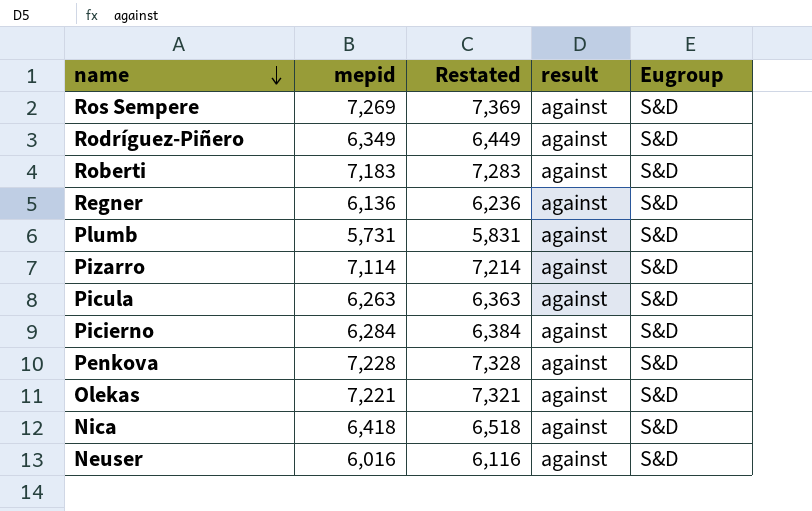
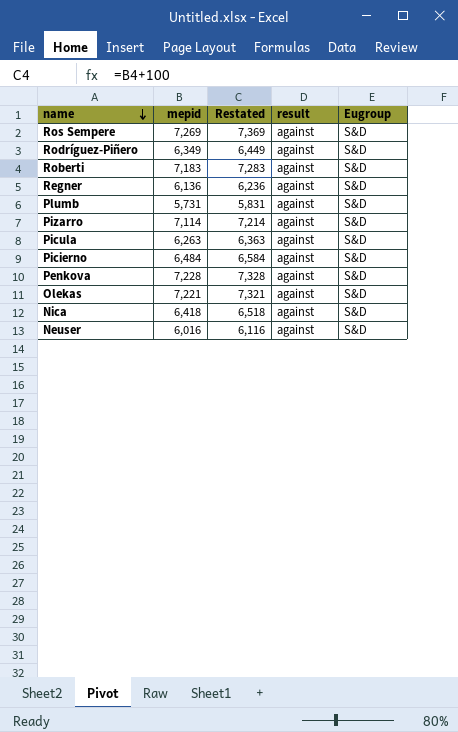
Picierno | mepid: 6,284 -> 6,484
Picierno | Restated: 6,384 -> 6,584

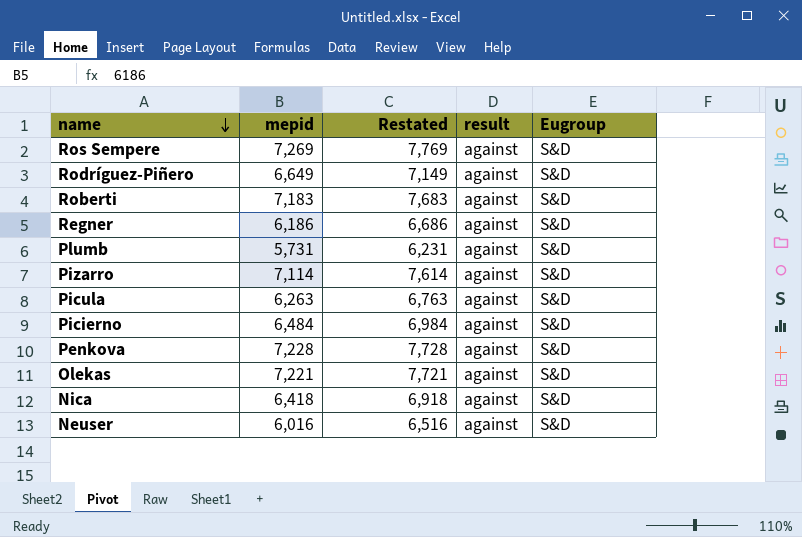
column Restated | formula: [mepid] + 100 -> [mepid] + 500
Rodríguez-Piñero | mepid: 6,349 -> 6,649
Regner | mepid: 6,136 -> 6,186

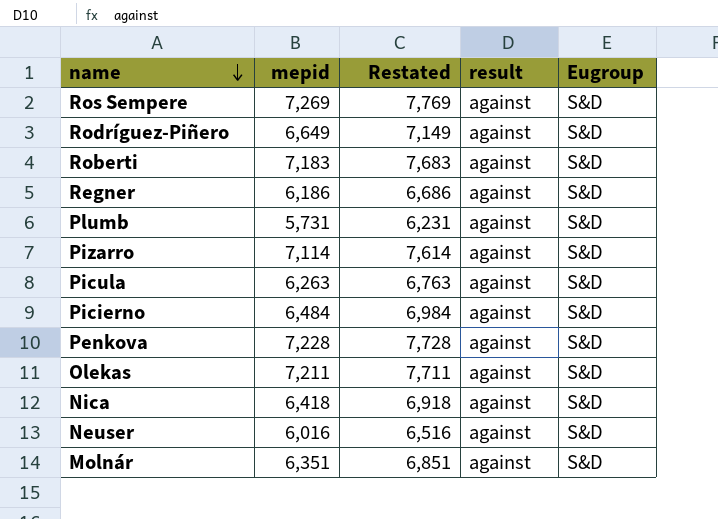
Olekas | mepid: 7,221 -> 7,211
Olekas | Restated: 7,721 -> 7,711
row Molnár: none -> 6,351 | 6,851 | against | S&D

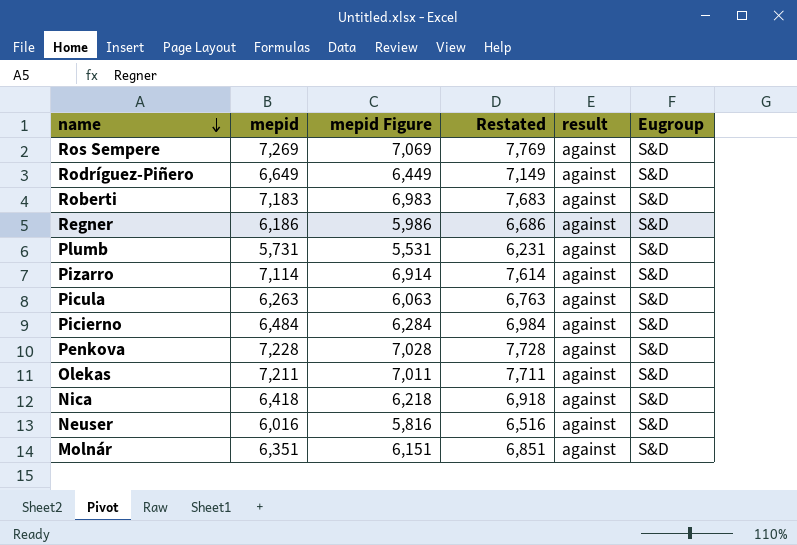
column mepid Figure | formula: none -> [mepid] - 200

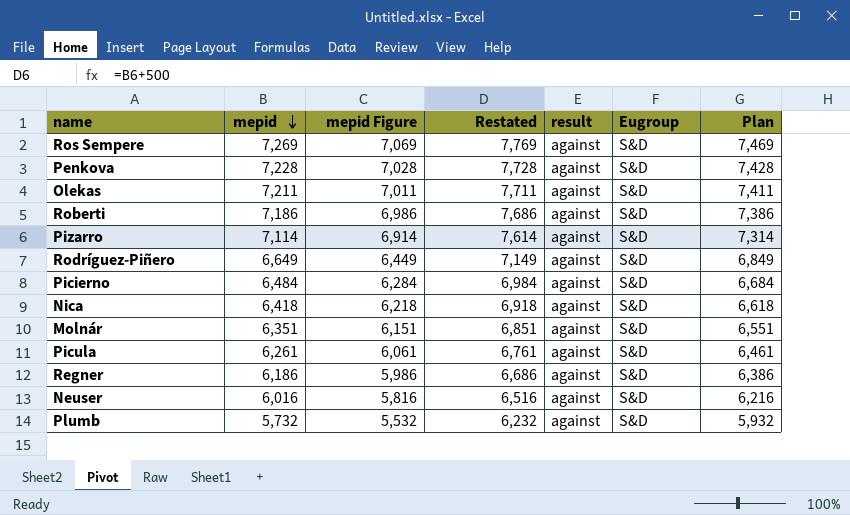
row order: name descending -> mepid descending
column Plan | formula: none -> [mepid] + 200
Roberti | mepid: 7,183 -> 7,186
Roberti | mepid Figure: 6,983 -> 6,986
Roberti | Restated: 7,683 -> 7,686
Picula | mepid: 6,263 -> 6,261
Picula | mepid Figure: 6,063 -> 6,061
Picula | Restated: 6,763 -> 6,761
Plumb | mepid: 5,731 -> 5,732
Plumb | mepid Figure: 5,531 -> 5,532
Plumb | Restated: 6,231 -> 6,232

